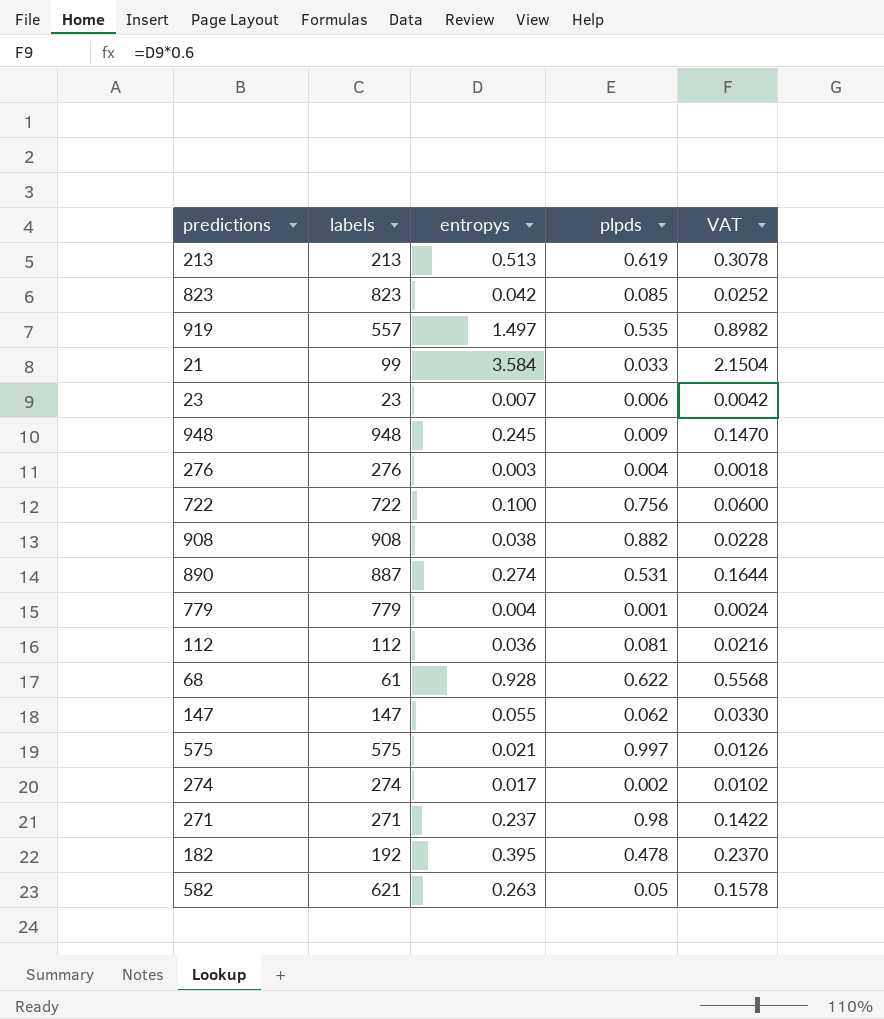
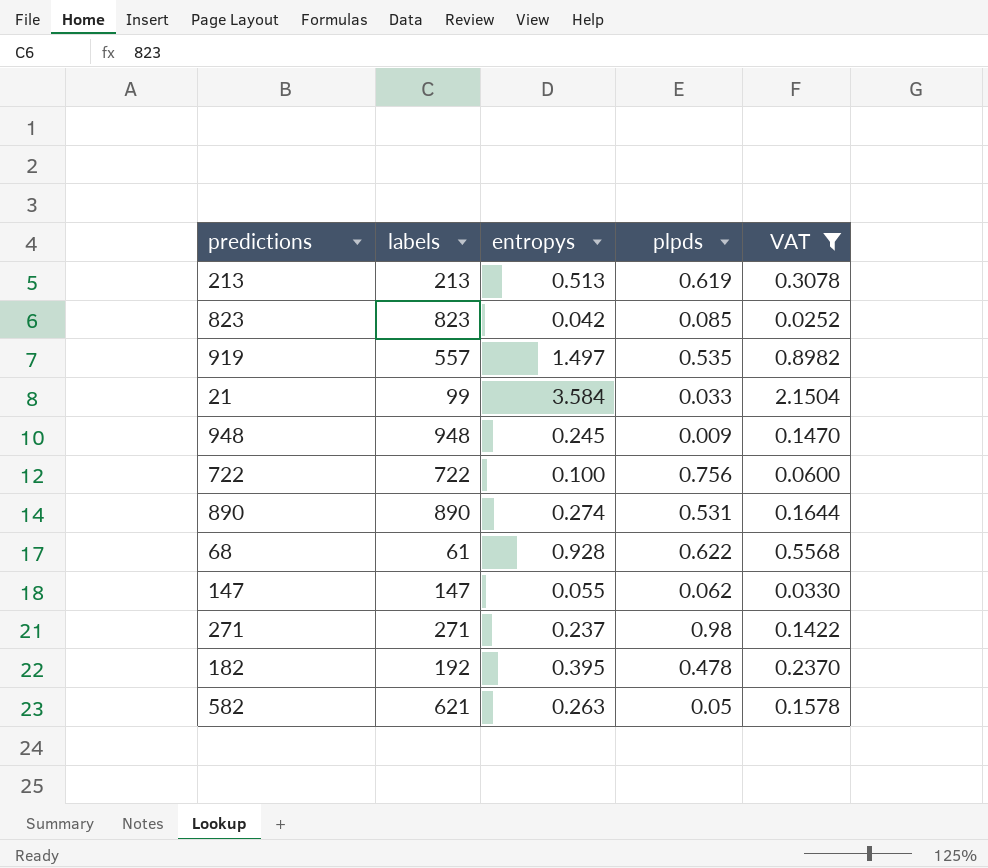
filter: none -> VAT >= 0.0252
890 | labels: 887 -> 890

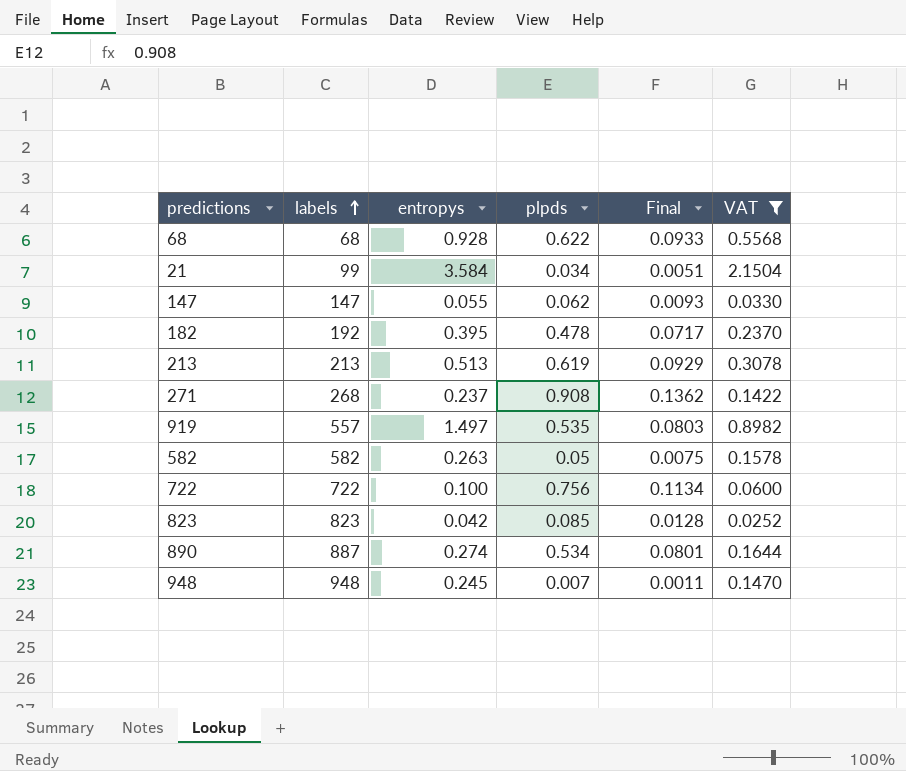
row order: none -> labels ascending
column Final | formula: none -> [plpds] * 0.15
68 | labels: 61 -> 68
21 | plpds: 0.033 -> 0.034
271 | labels: 271 -> 268
271 | plpds: 0.98 -> 0.908
582 | labels: 621 -> 582
890 | labels: 890 -> 887
890 | plpds: 0.531 -> 0.534
948 | plpds: 0.009 -> 0.007

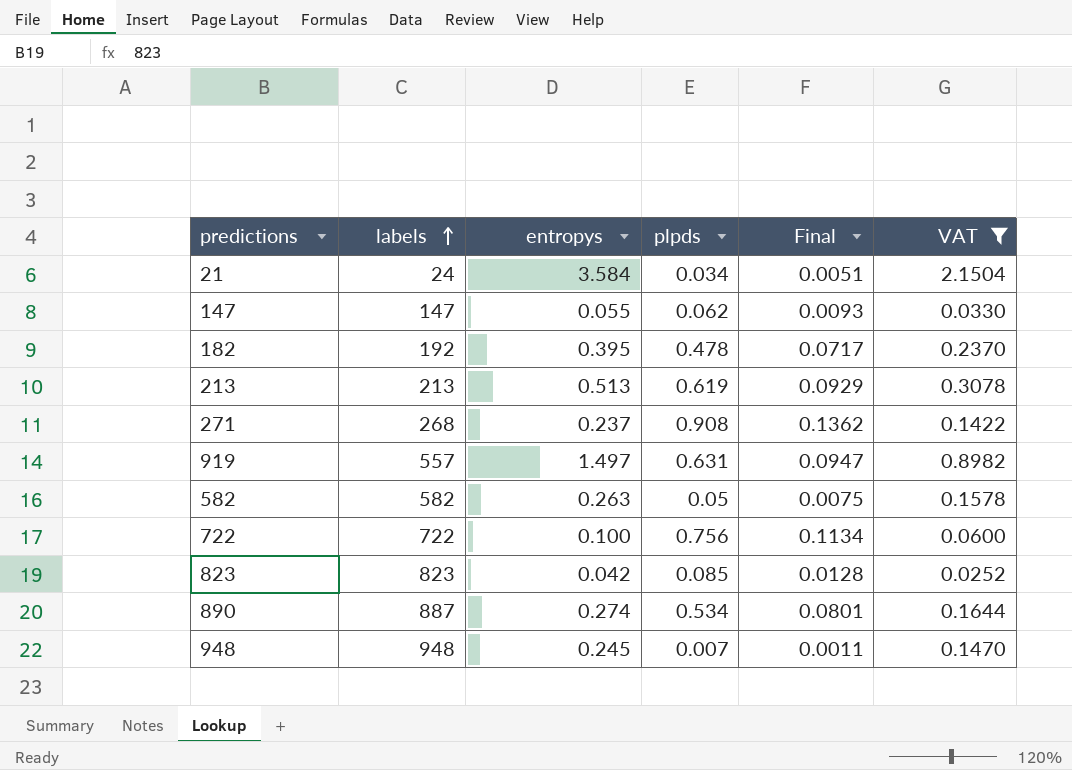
row 68: 68 | 0.928 | 0.622 | 0.0933 | 0.5568 -> none
21 | labels: 99 -> 24
919 | plpds: 0.535 -> 0.631
919 | Final: 0.0803 -> 0.0947

